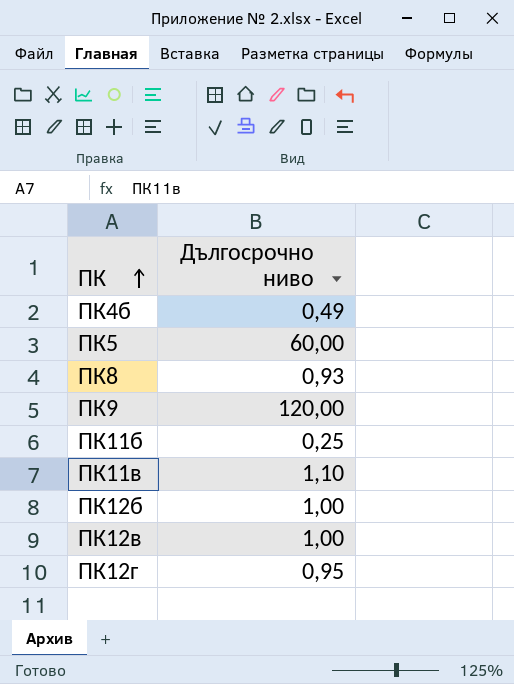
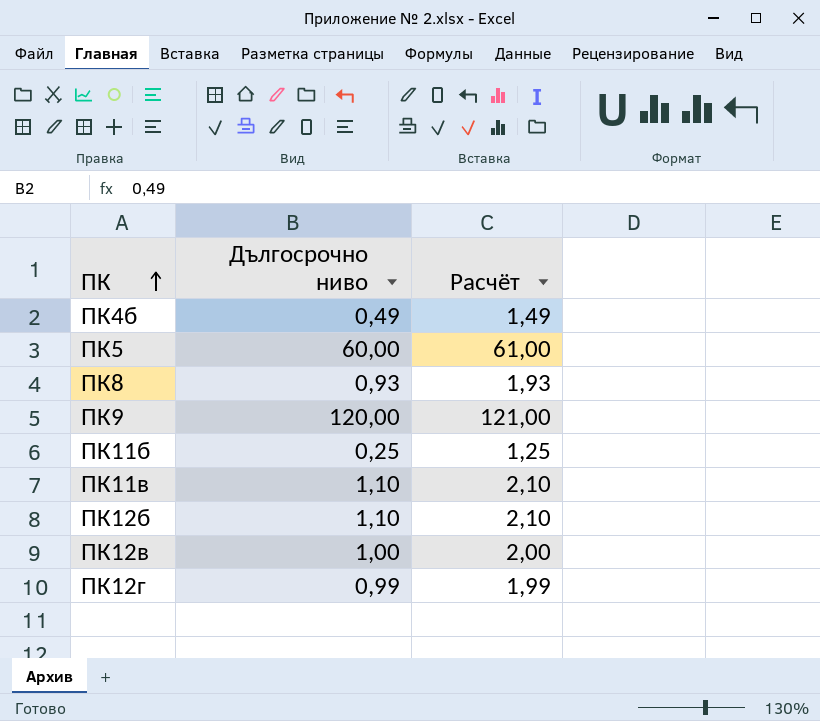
column Расчёт | formula: none -> [Дългосрочно ниво] + 1
ПК12б | Дългосрочно ниво: 1,00 -> 1,10
ПК12г | Дългосрочно ниво: 0,95 -> 0,99

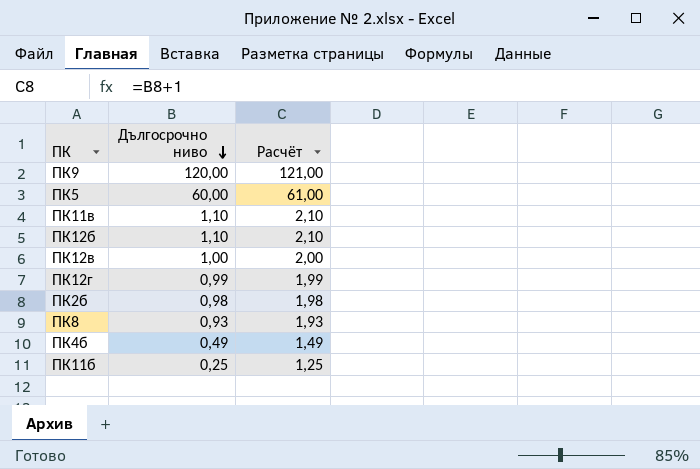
row order: ПК ascending -> Дългосрочно ниво descending
row ПК2б: none -> 0,98 | 1,98

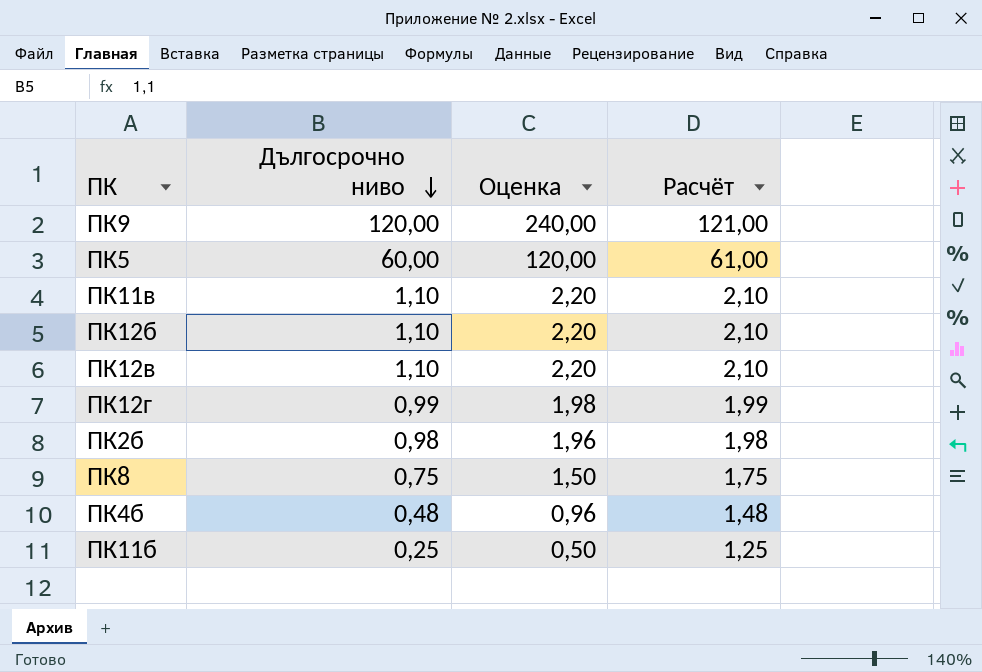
column Оценка | formula: none -> [Дългосрочно ниво] * 2
ПК12в | Дългосрочно ниво: 1,00 -> 1,10
ПК12в | Расчёт: 2,00 -> 2,10
ПК8 | Дългосрочно ниво: 0,93 -> 0,75
ПК8 | Расчёт: 1,93 -> 1,75
ПК4б | Дългосрочно ниво: 0,49 -> 0,48
ПК4б | Расчёт: 1,49 -> 1,48

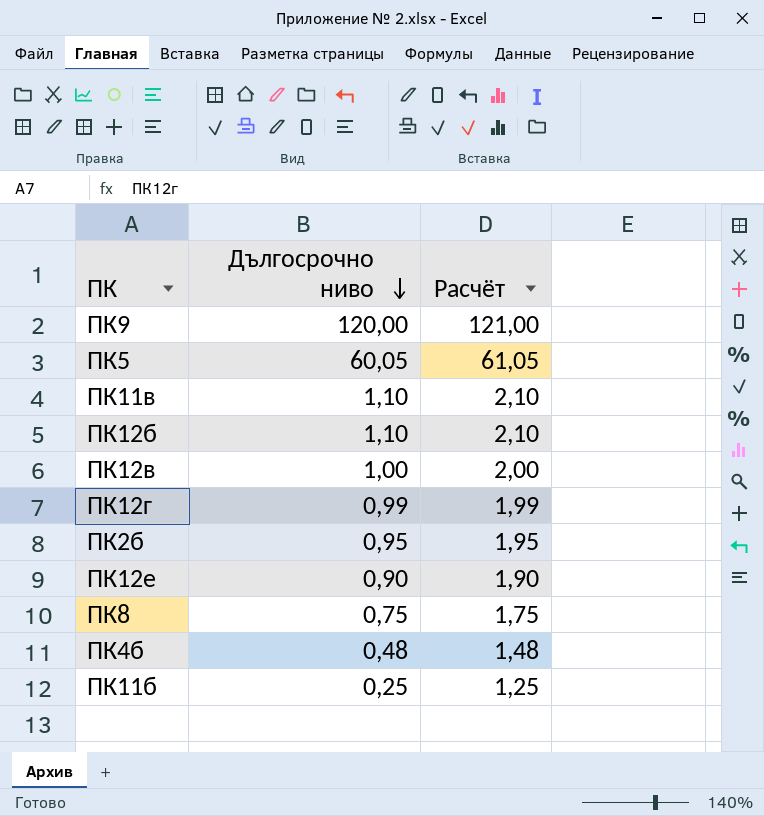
column Оценка | formula: [Дългосрочно ниво] * 2 -> none
ПК5 | Дългосрочно ниво: 60,00 -> 60,05
ПК5 | Расчёт: 61,00 -> 61,05
ПК12в | Дългосрочно ниво: 1,10 -> 1,00
ПК12в | Расчёт: 2,10 -> 2,00
ПК2б | Дългосрочно ниво: 0,98 -> 0,95
ПК2б | Расчёт: 1,98 -> 1,95
row ПК12е: none -> 0,90 | 1,90

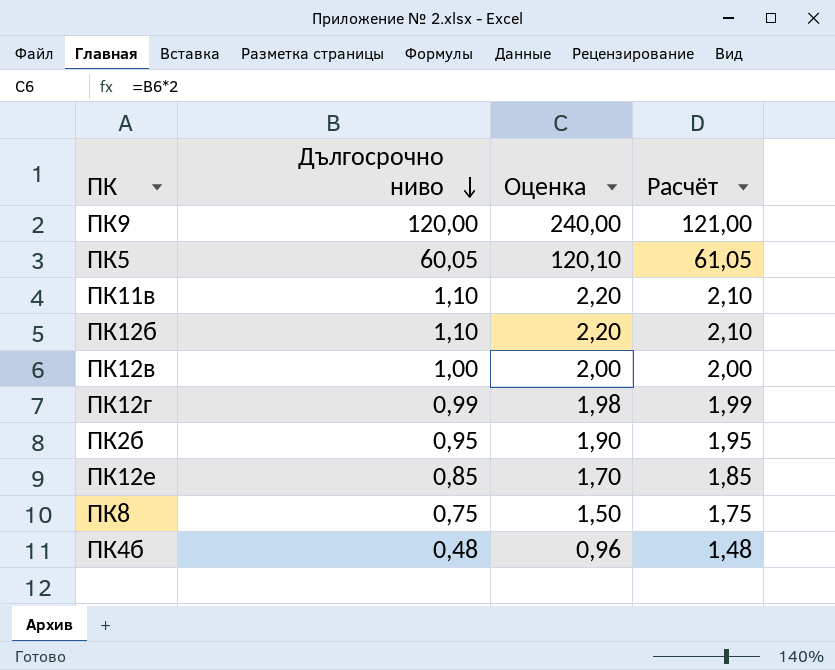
column Оценка | formula: none -> [Дългосрочно ниво] * 2
row ПК11б: 0,25 | 1,25 -> none
ПК12е | Дългосрочно ниво: 0,90 -> 0,85
ПК12е | Расчёт: 1,90 -> 1,85

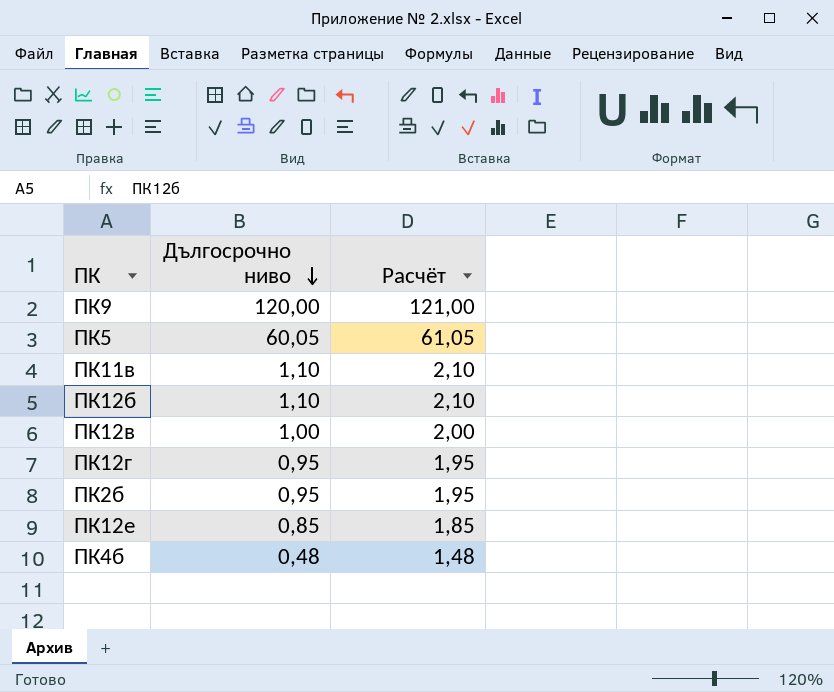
column Оценка | formula: [Дългосрочно ниво] * 2 -> none
row ПК8: 0,75 | 1,50 | 1,75 -> none
ПК12г | Дългосрочно ниво: 0,99 -> 0,95
ПК12г | Расчёт: 1,99 -> 1,95

